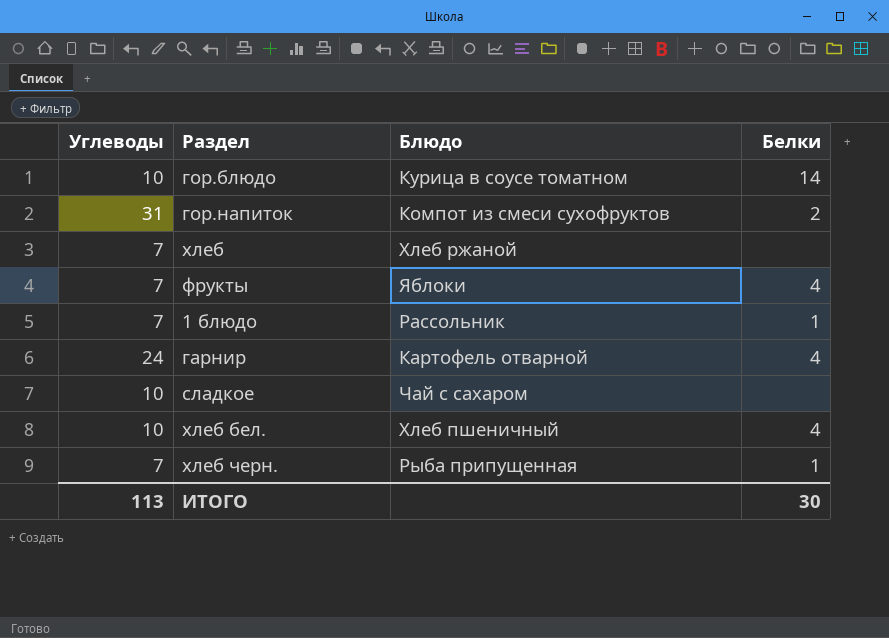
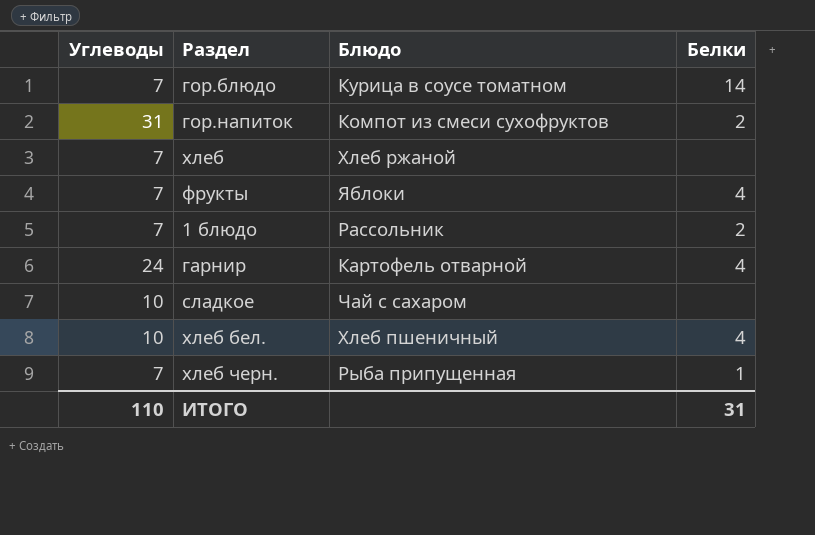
гор.блюдо | Углеводы: 10 -> 7
1 блюдо | Белки: 1 -> 2
ИТОГО | Углеводы: 113 -> 110
ИТОГО | Белки: 30 -> 31

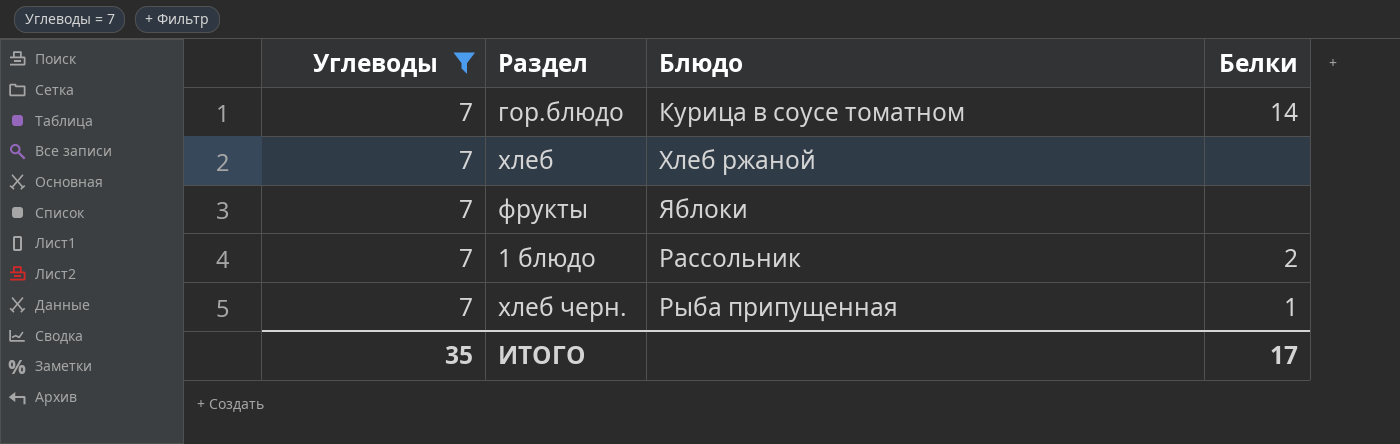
filter: none -> Углеводы = 7
фрукты | Белки: 4 -> none
ИТОГО | Углеводы: 110 -> 35
ИТОГО | Белки: 31 -> 17

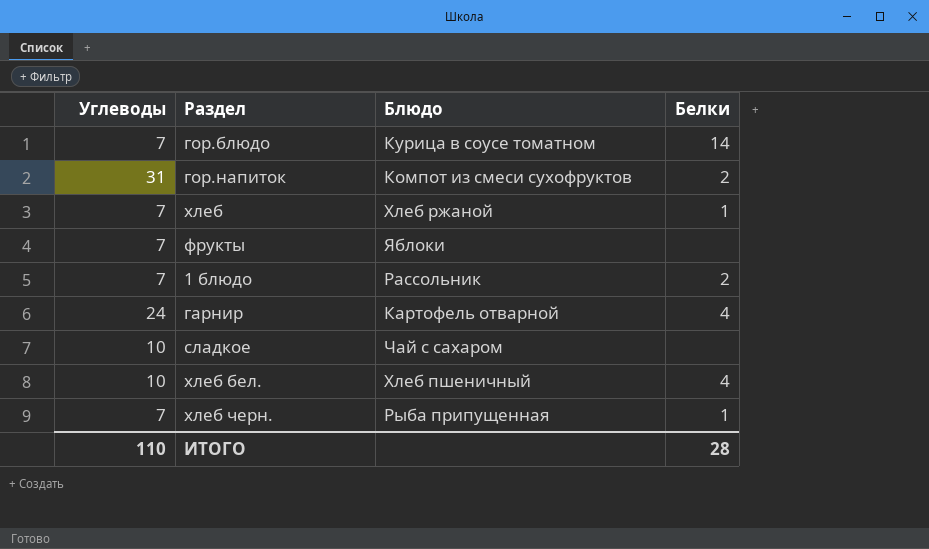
filter: Углеводы = 7 -> none
хлеб | Белки: none -> 1
ИТОГО | Углеводы: 35 -> 110
ИТОГО | Белки: 17 -> 28

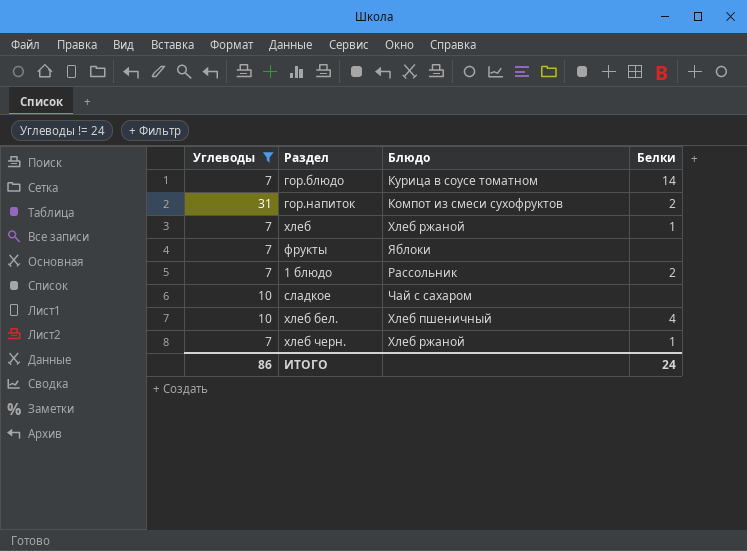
filter: none -> Углеводы != 24
хлеб черн. | Блюдо: Рыба припущенная -> Хлеб ржаной
ИТОГО | Углеводы: 110 -> 86
ИТОГО | Белки: 28 -> 24

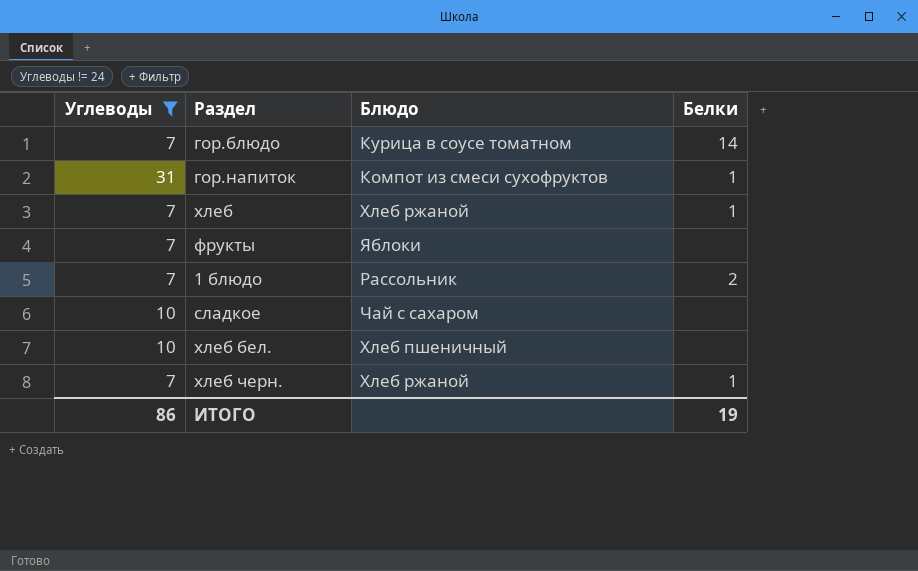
гор.напиток | Белки: 2 -> 1
хлеб бел. | Белки: 4 -> none
ИТОГО | Белки: 24 -> 19

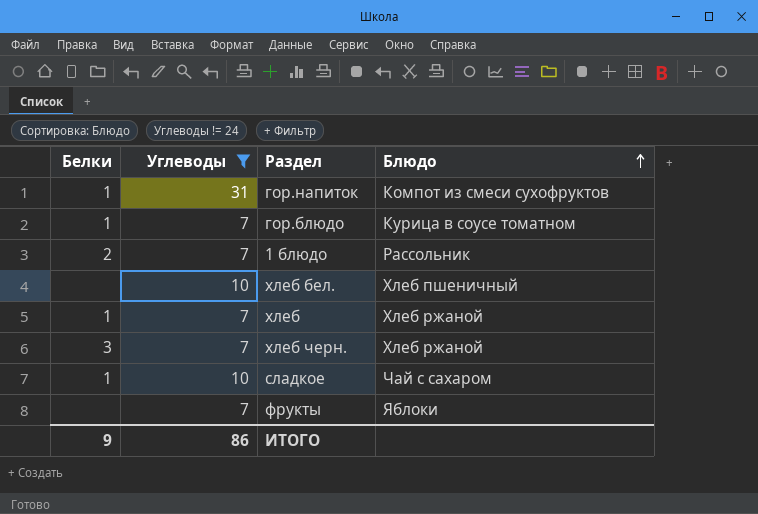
row order: none -> Блюдо ascending
column Белки | position: 4 -> 1
гор.блюдо | Белки: 14 -> 1
хлеб черн. | Белки: 1 -> 3
сладкое | Белки: none -> 1
ИТОГО | Белки: 19 -> 9

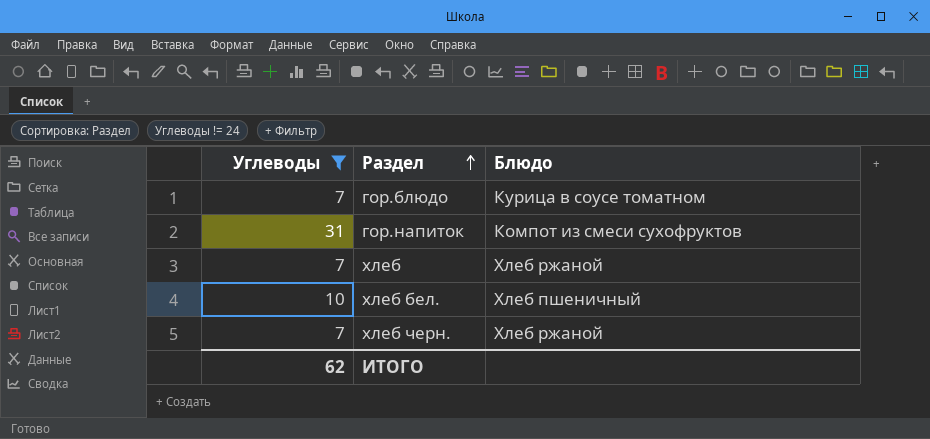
row order: Блюдо ascending -> Раздел ascending
column Белки | position: 1 -> none
row 1 блюдо: 2 | 7 | Рассольник -> none
row сладкое: 1 | 10 | Чай с сахаром -> none
row фрукты: none | 7 | Яблоки -> none
ИТОГО | Углеводы: 86 -> 62

